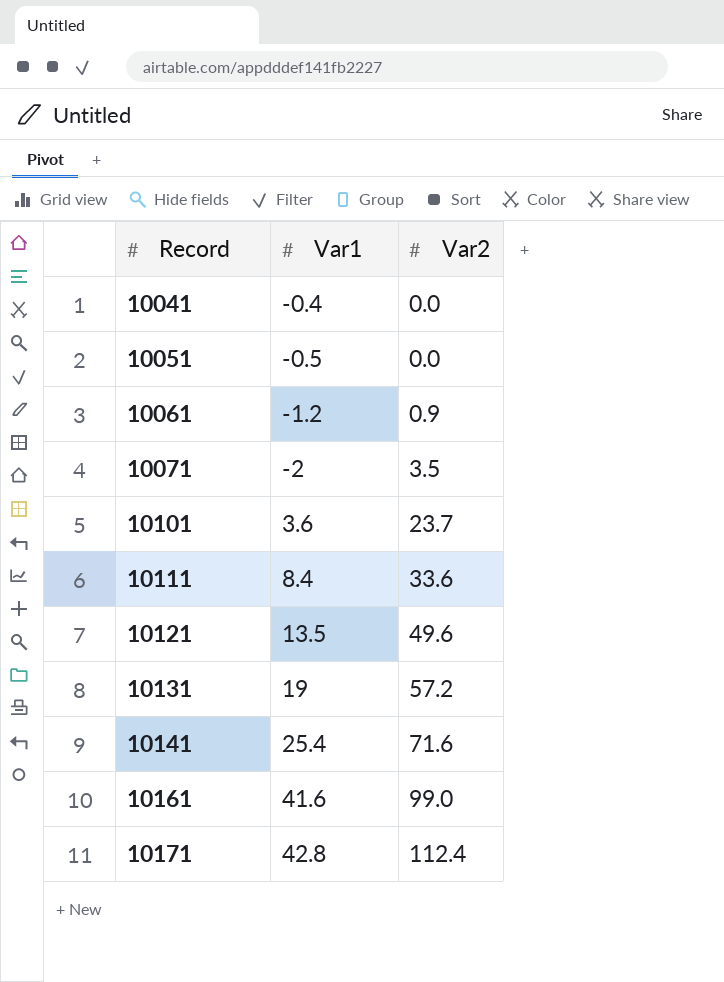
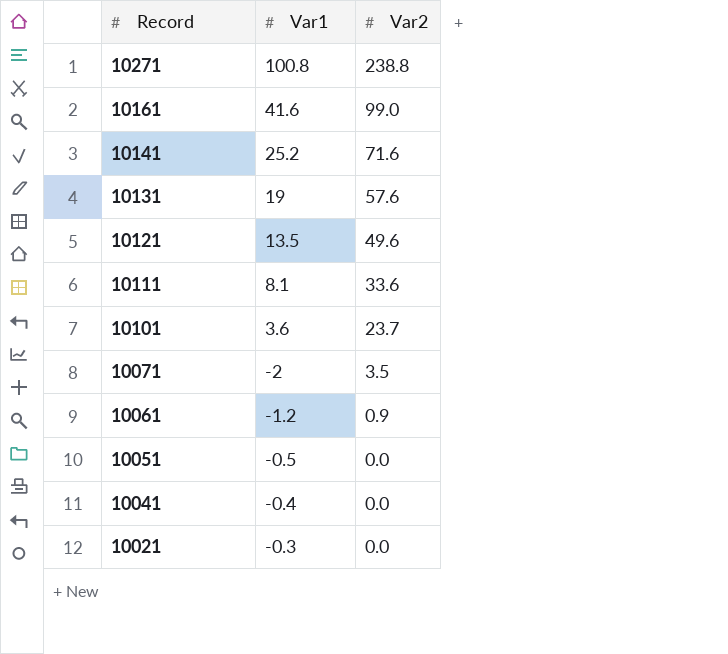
row order: Record ascending -> Record descending
row 10171: 42.8 | 112.4 -> none
row 10271: none -> 100.8 | 238.8
10141 | Var1: 25.4 -> 25.2
10131 | Var2: 57.2 -> 57.6
10111 | Var1: 8.4 -> 8.1
row 10021: none -> -0.3 | 0.0

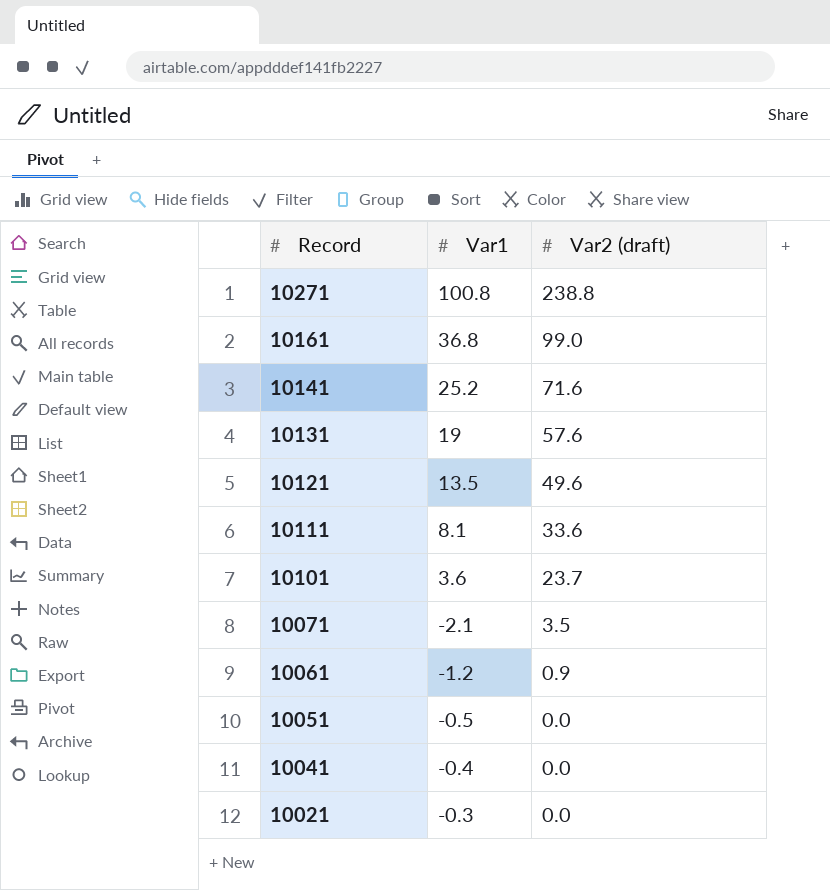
column name: Var2 -> Var2 (draft)
10161 | Var1: 41.6 -> 36.8
10071 | Var1: -2 -> -2.1

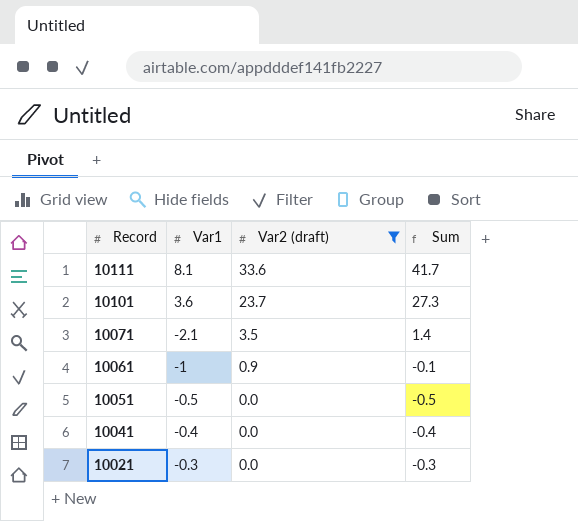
filter: none -> Var2 (draft) <= 33.6
column Sum | formula: none -> [Var1] + [Var2 (draft)]
10061 | Var1: -1.2 -> -1

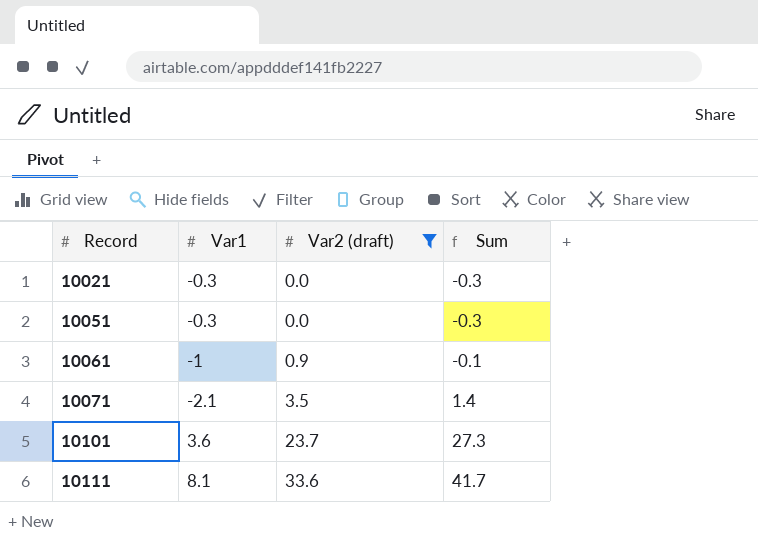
row order: Record descending -> Record ascending
row 10041: -0.4 | 0.0 | -0.4 -> none
10051 | Var1: -0.5 -> -0.3
10051 | Sum: -0.5 -> -0.3

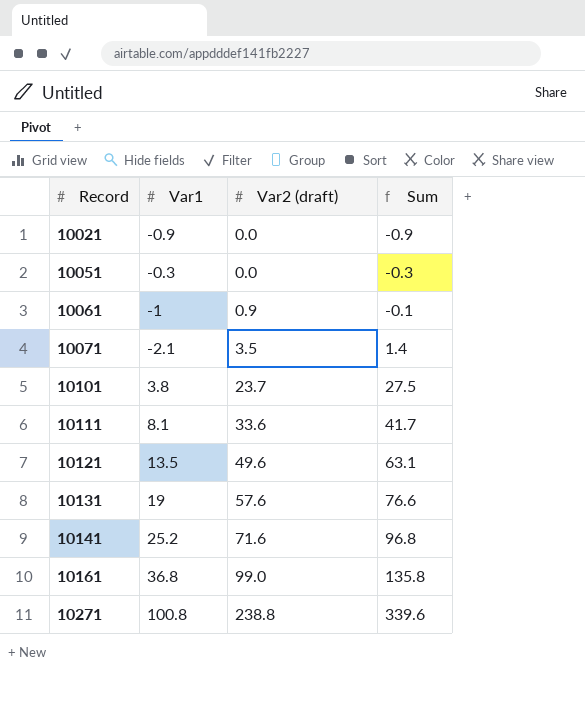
filter: Var2 (draft) <= 33.6 -> none
10021 | Var1: -0.3 -> -0.9
10021 | Sum: -0.3 -> -0.9
10101 | Var1: 3.6 -> 3.8
10101 | Sum: 27.3 -> 27.5

